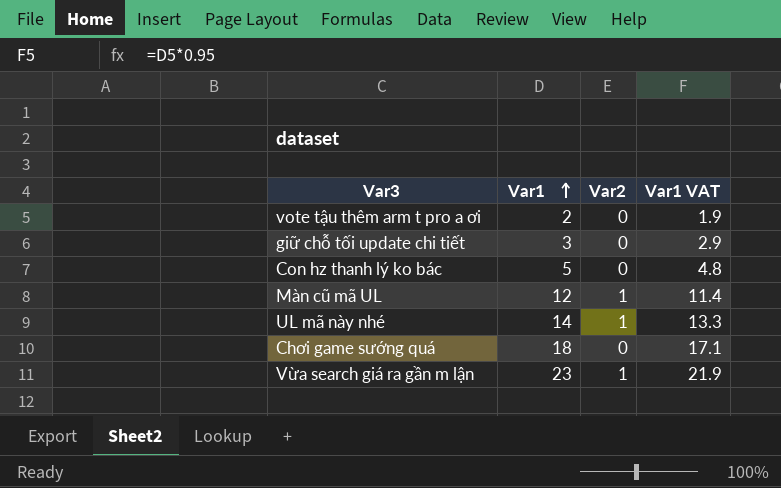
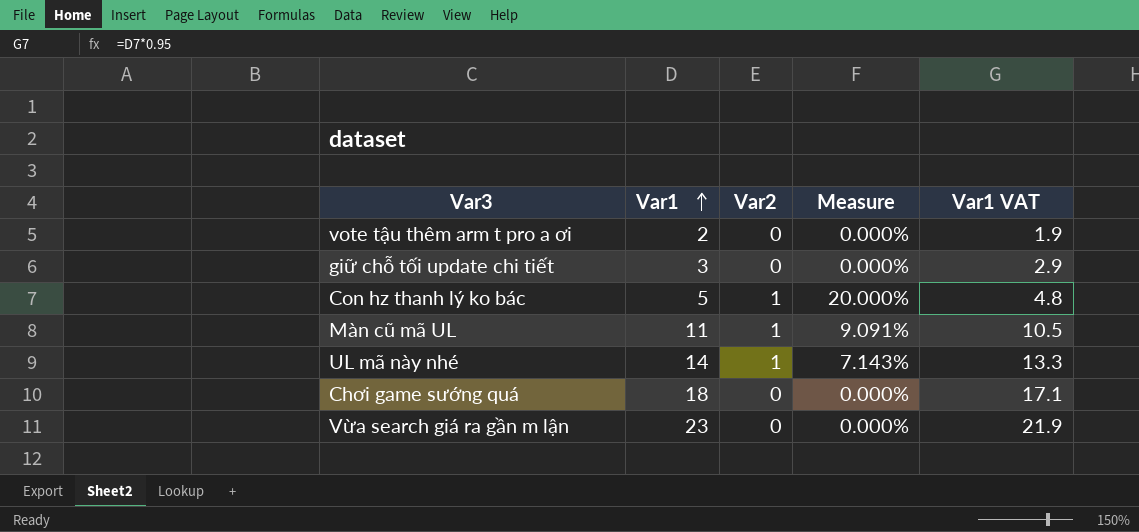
column Measure | formula: none -> [Var2] / [Var1]
Con hz thanh lý ko bác | Var2: 0 -> 1
Màn cũ mã UL | Var1: 12 -> 11
Màn cũ mã UL | Var1 VAT: 11.4 -> 10.5
Vừa search giá ra gần m lận | Var2: 1 -> 0

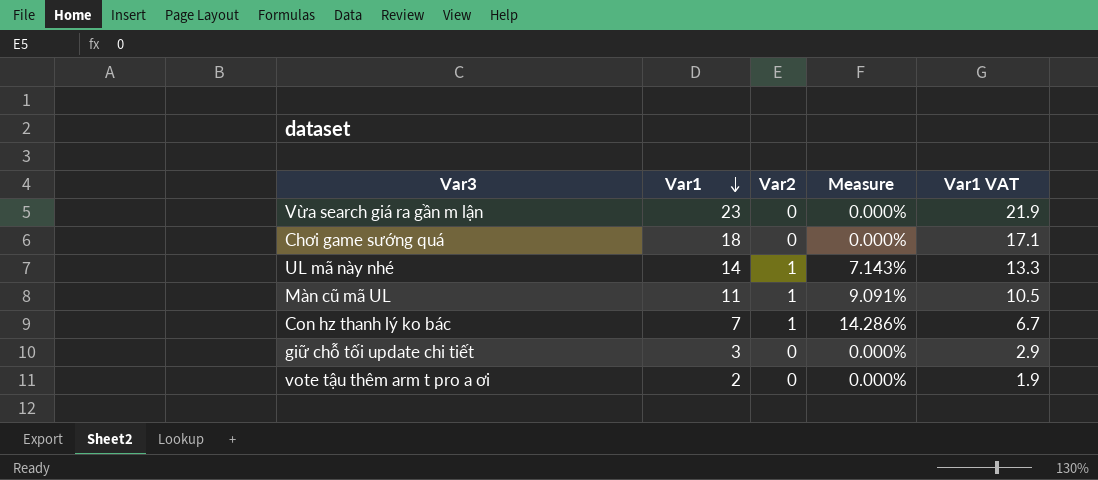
row order: Var1 ascending -> Var1 descending
Con hz thanh lý ko bác | Var1: 5 -> 7
Con hz thanh lý ko bác | Measure: 20.000% -> 14.286%
Con hz thanh lý ko bác | Var1 VAT: 4.8 -> 6.7

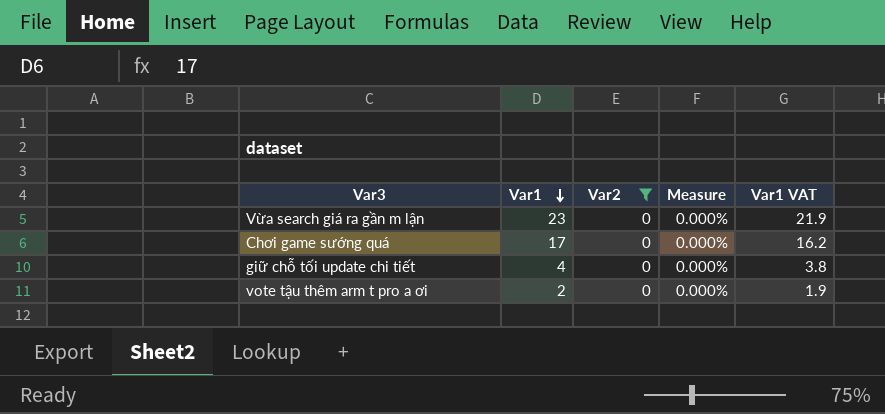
filter: none -> Var2 = 0
Chơi game sướng quá | Var1: 18 -> 17
Chơi game sướng quá | Var1 VAT: 17.1 -> 16.2
giữ chỗ tối update chi tiết | Var1: 3 -> 4
giữ chỗ tối update chi tiết | Var1 VAT: 2.9 -> 3.8

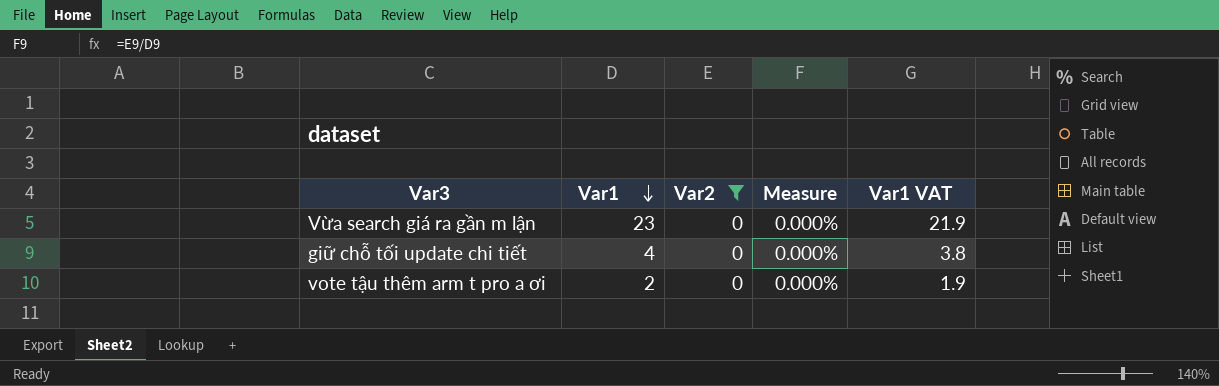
row Chơi game sướng quá: 17 | 0 | 0.000% | 16.2 -> none

